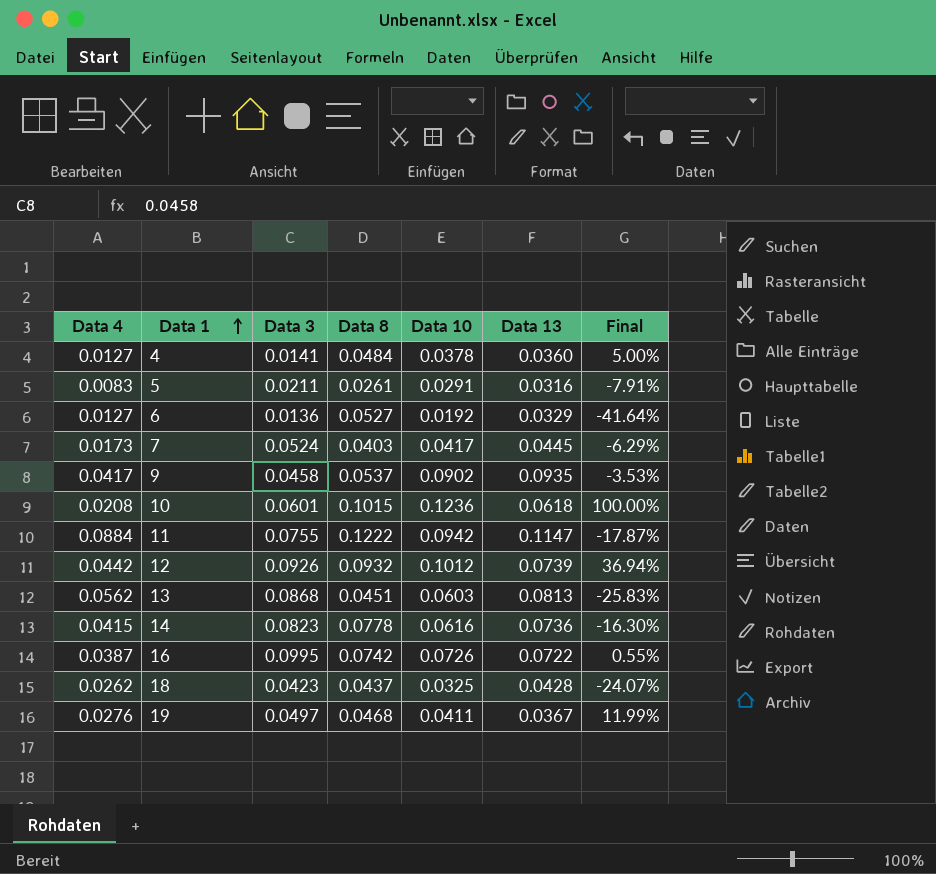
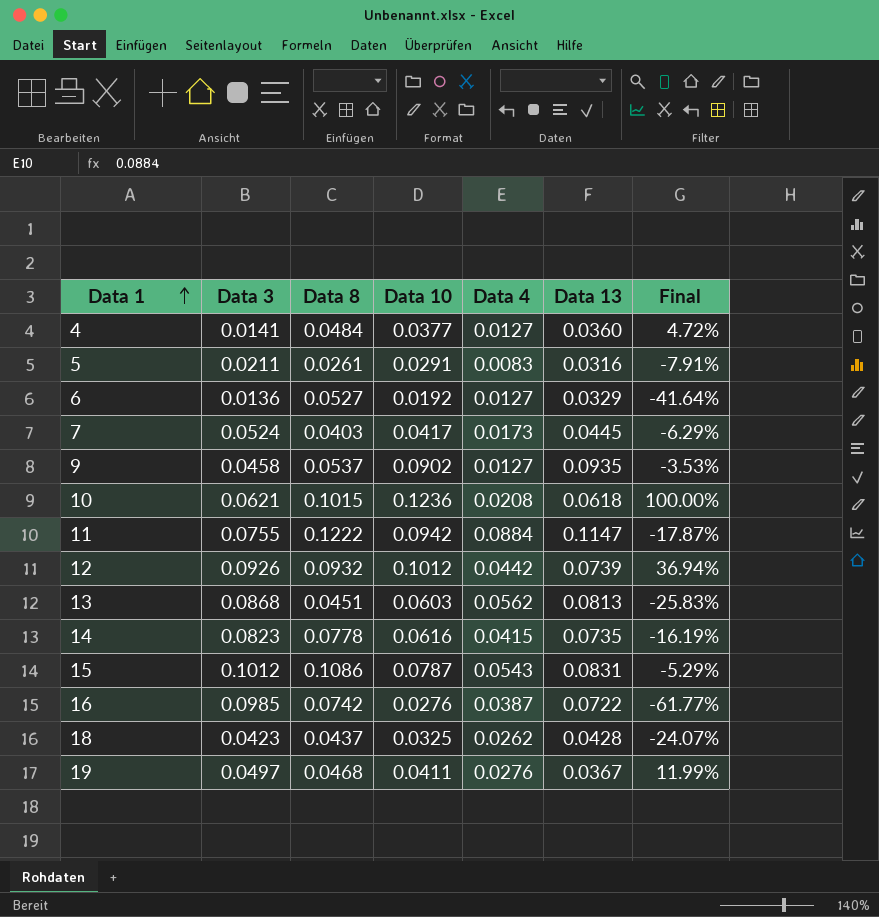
column Data 4 | position: 1 -> 5
4 | Data 10: 0.0378 -> 0.0377
4 | Final: 5.00% -> 4.72%
9 | Data 4: 0.0417 -> 0.0127
10 | Data 3: 0.0601 -> 0.0621
14 | Data 13: 0.0736 -> 0.0735
14 | Final: -16.30% -> -16.19%
row 15: none -> 0.1012 | 0.1086 | 0.0787 | 0.0543 | 0.0831 | -5.29%
16 | Data 3: 0.0995 -> 0.0985
16 | Data 10: 0.0726 -> 0.0276
16 | Final: 0.55% -> -61.77%

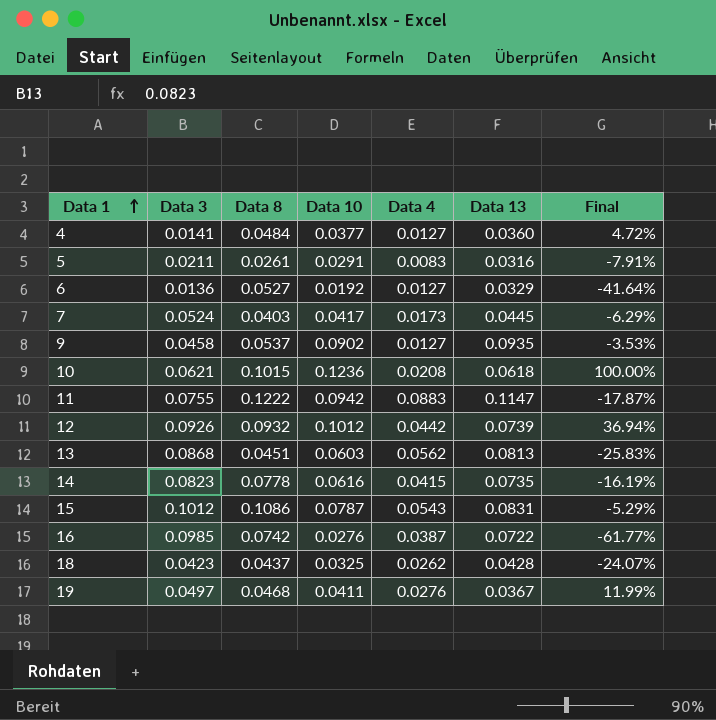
11 | Data 4: 0.0884 -> 0.0883

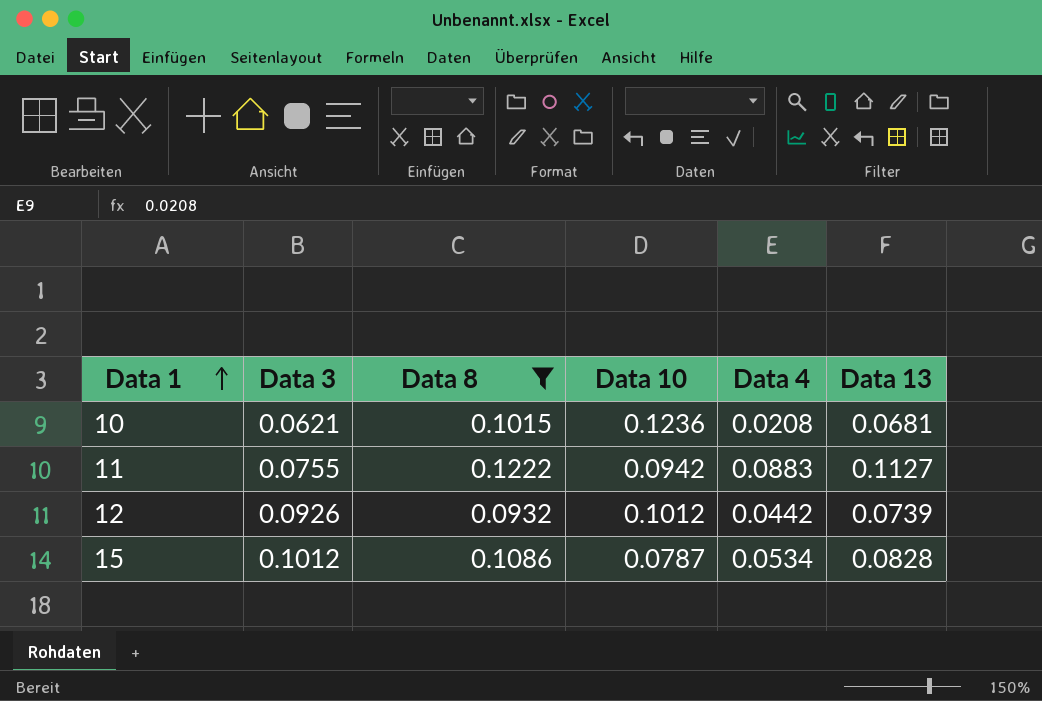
filter: none -> Data 8 >= 0.0932
column Final | formula: ([Data 10] - [Data 13]) / [Data 13] -> none
10 | Data 13: 0.0618 -> 0.0681
11 | Data 13: 0.1147 -> 0.1127
15 | Data 4: 0.0543 -> 0.0534
15 | Data 13: 0.0831 -> 0.0828

